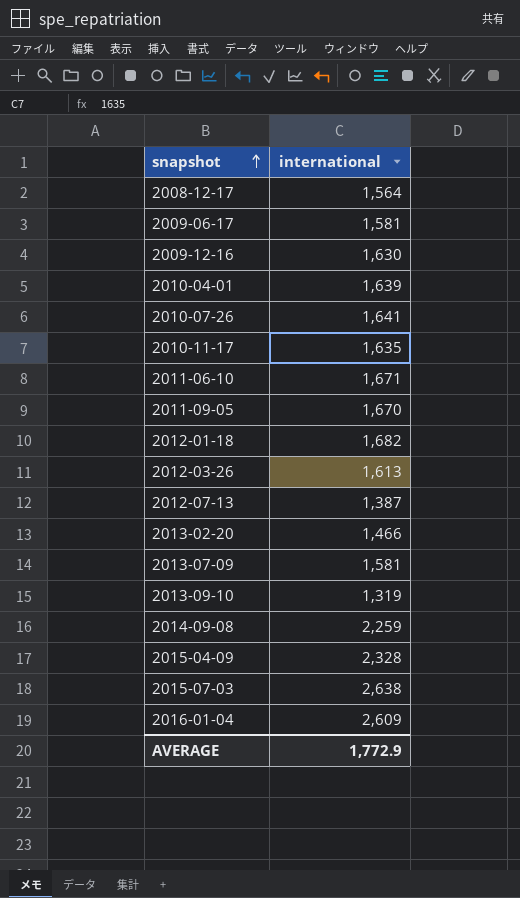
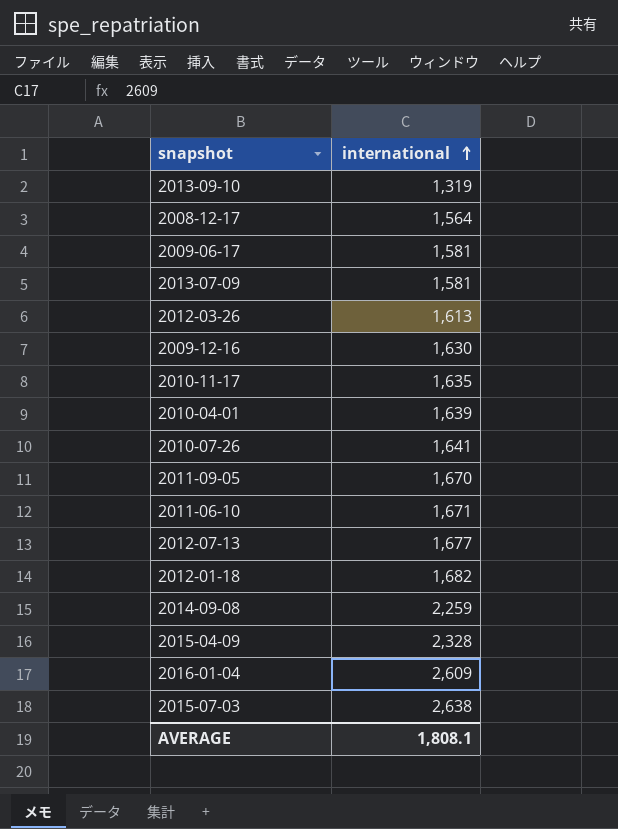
row order: snapshot ascending -> international ascending
row 2013-02-20: 1,466 -> none
2012-07-13 | international: 1,387 -> 1,677
AVERAGE | international: 1,772.9 -> 1,808.1

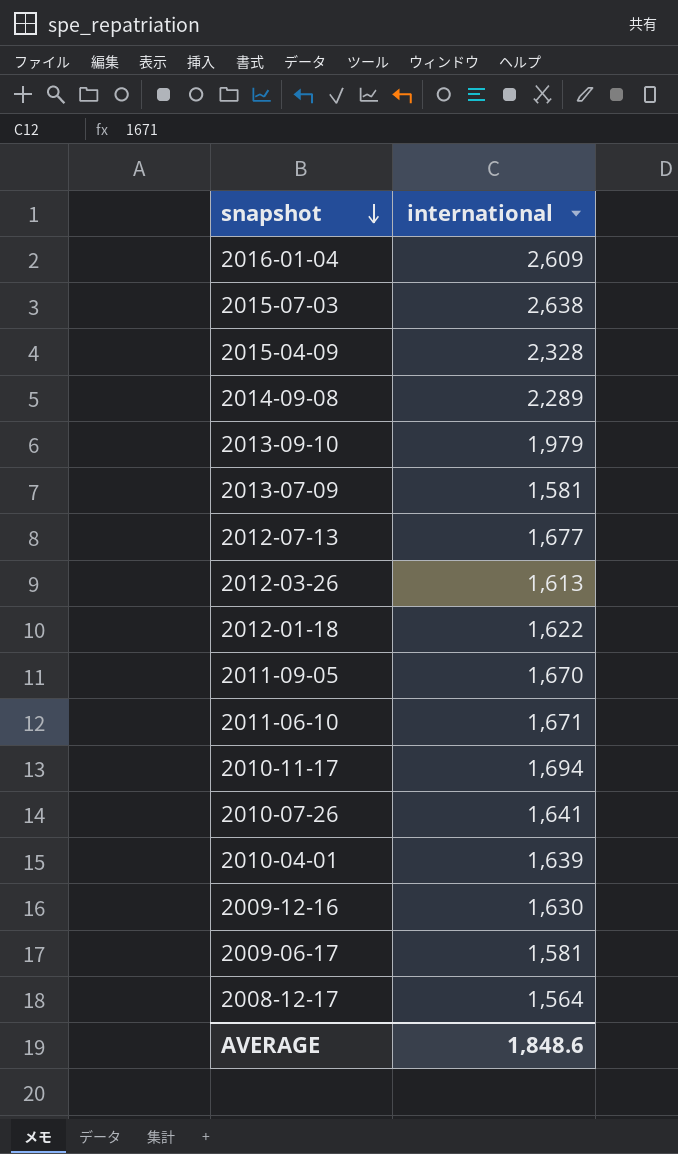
row order: international ascending -> snapshot descending
2014-09-08 | international: 2,259 -> 2,289
2013-09-10 | international: 1,319 -> 1,979
2012-01-18 | international: 1,682 -> 1,622
2010-11-17 | international: 1,635 -> 1,694
AVERAGE | international: 1,808.1 -> 1,848.6

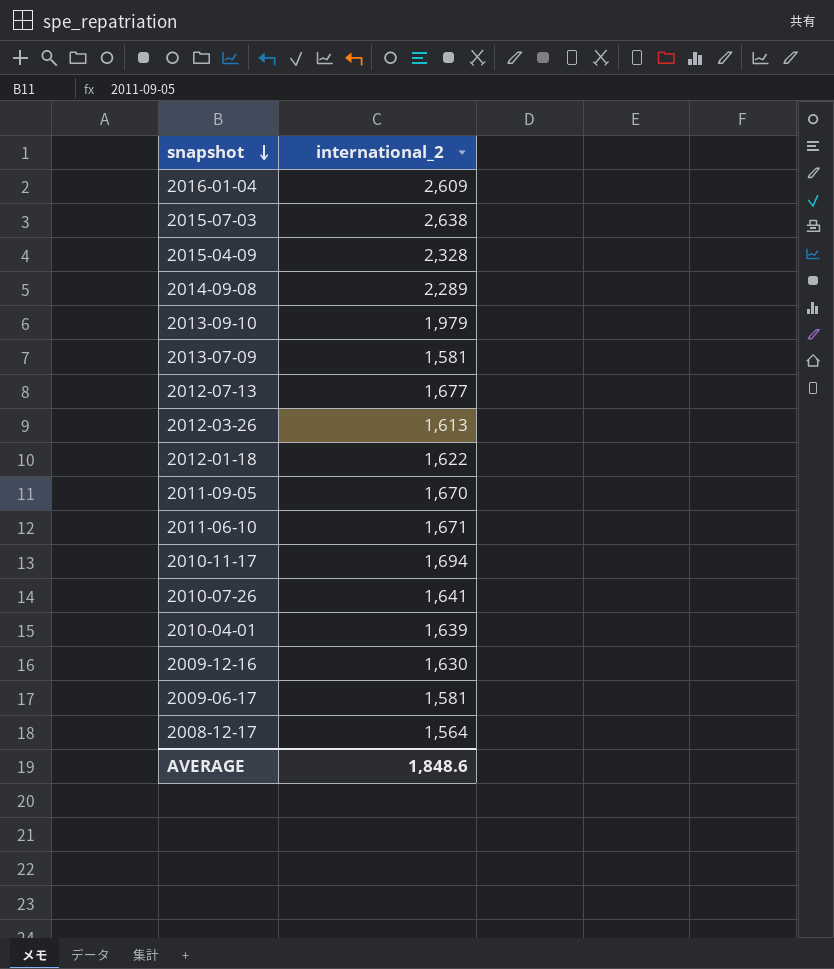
column name: international -> international_2

